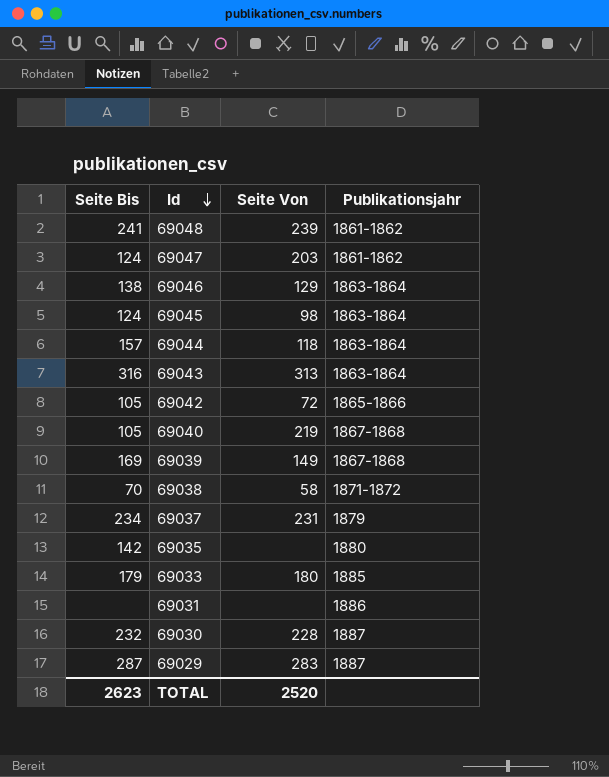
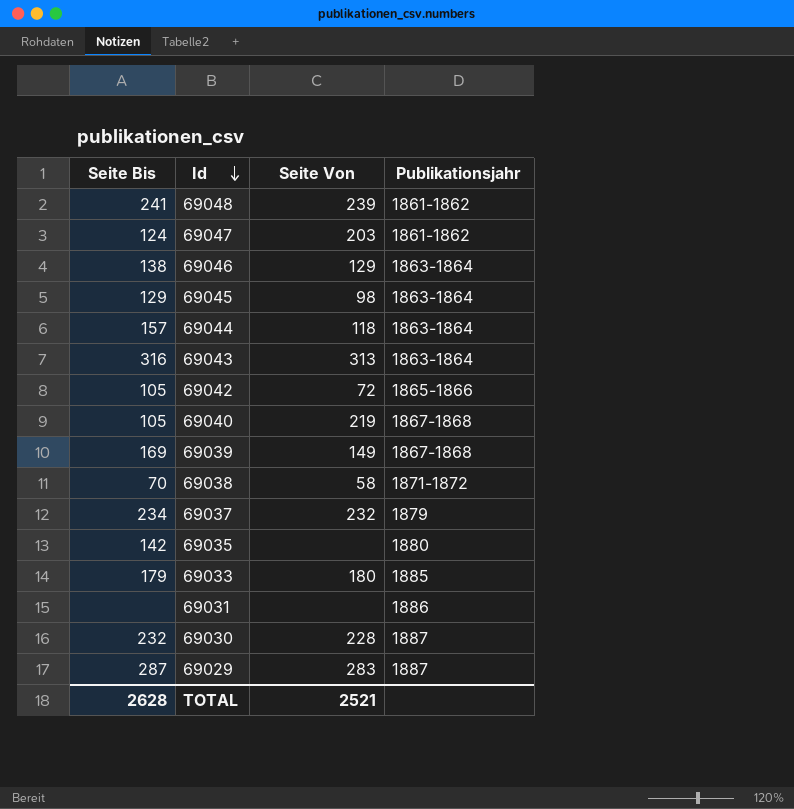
69045 | Seite Bis: 124 -> 129
69037 | Seite Von: 231 -> 232
TOTAL | Seite Bis: 2623 -> 2628
TOTAL | Seite Von: 2520 -> 2521

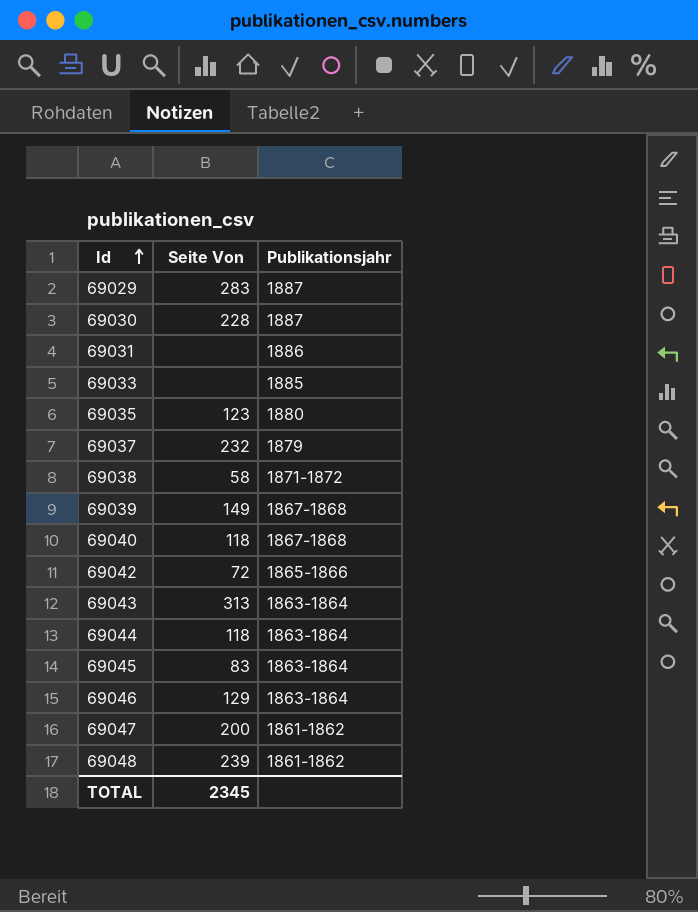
row order: Id descending -> Id ascending
column Seite Bis | position: 1 -> none
69033 | Seite Von: 180 -> none
69035 | Seite Von: none -> 123
69040 | Seite Von: 219 -> 118
69045 | Seite Von: 98 -> 83
69047 | Seite Von: 203 -> 200
TOTAL | Seite Von: 2521 -> 2345

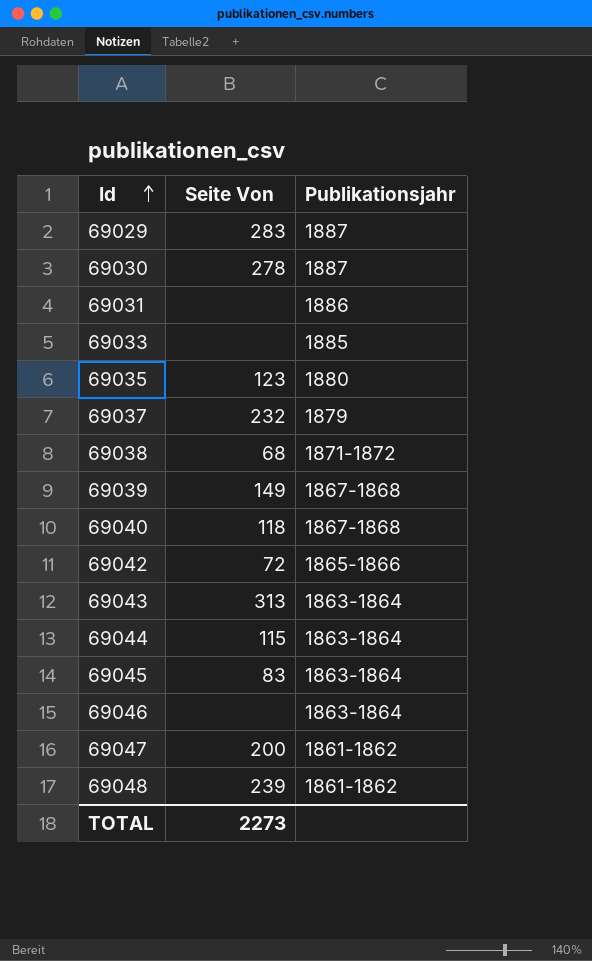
69030 | Seite Von: 228 -> 278
69038 | Seite Von: 58 -> 68
69044 | Seite Von: 118 -> 115
69046 | Seite Von: 129 -> none
TOTAL | Seite Von: 2345 -> 2273

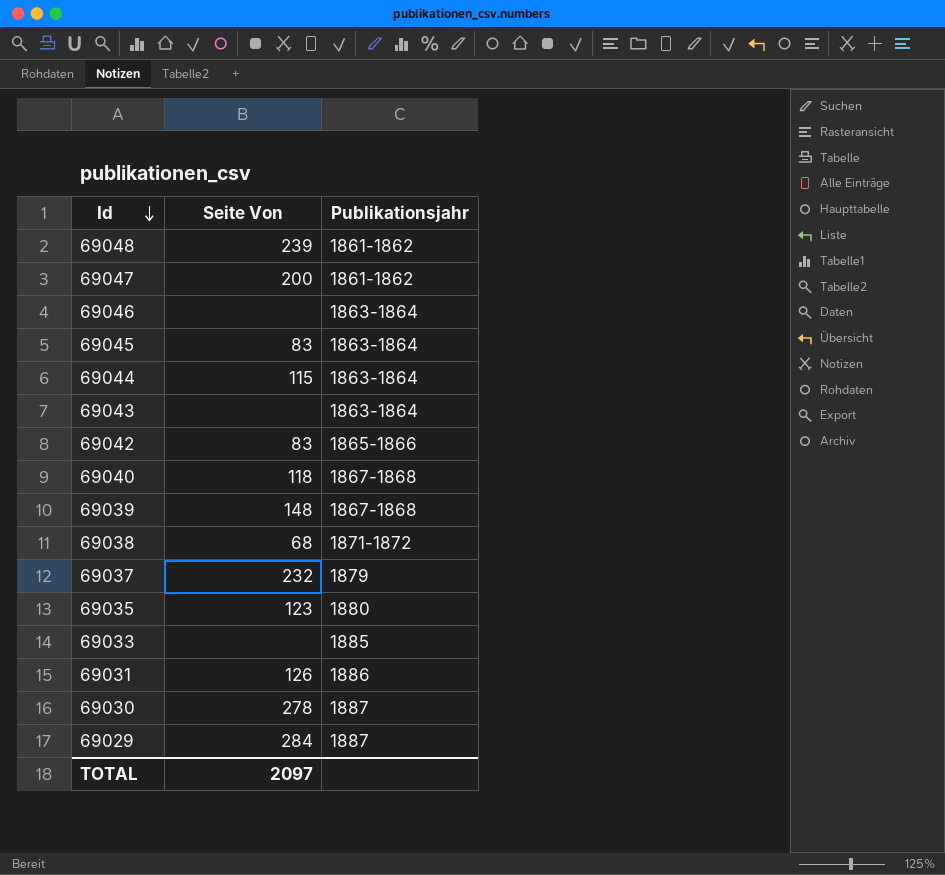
row order: Id ascending -> Id descending
69043 | Seite Von: 313 -> none
69042 | Seite Von: 72 -> 83
69039 | Seite Von: 149 -> 148
69031 | Seite Von: none -> 126
69029 | Seite Von: 283 -> 284
TOTAL | Seite Von: 2273 -> 2097

